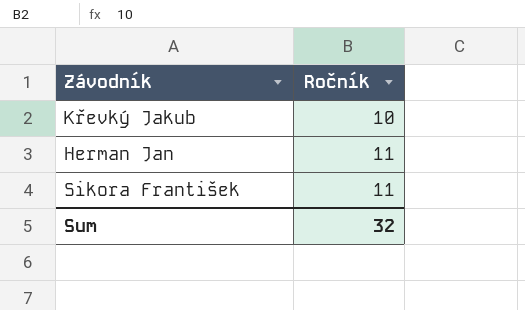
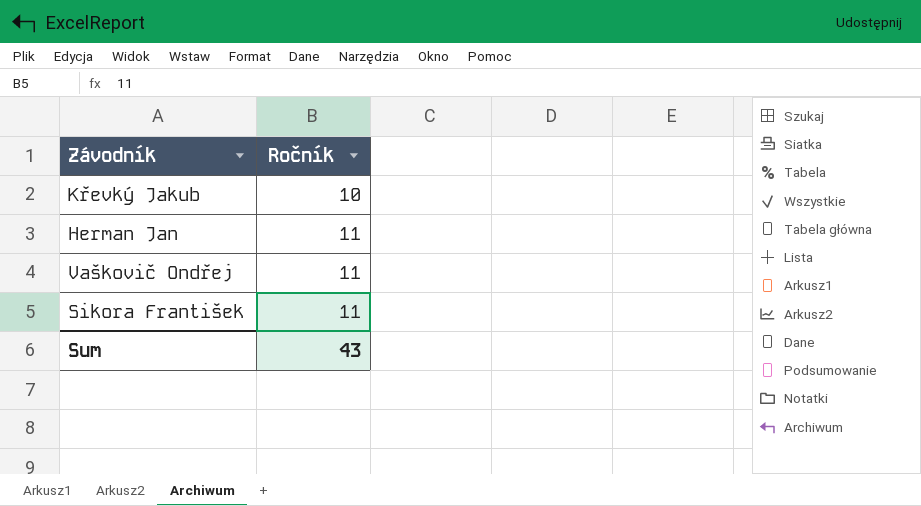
row Vaškovič Ondřej: none -> 11
Sum | Ročník: 32 -> 43

